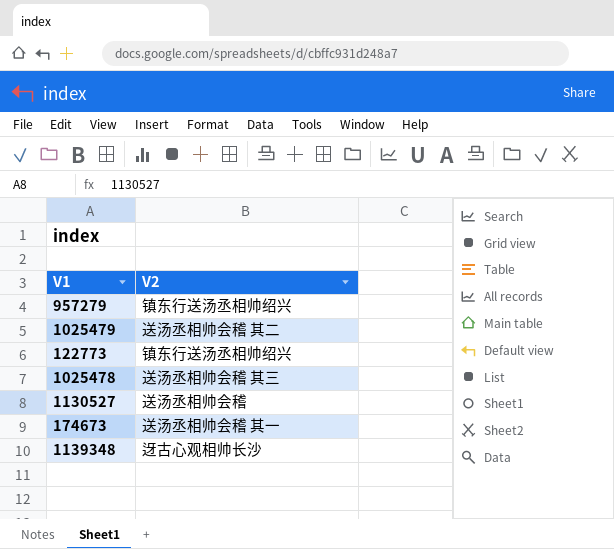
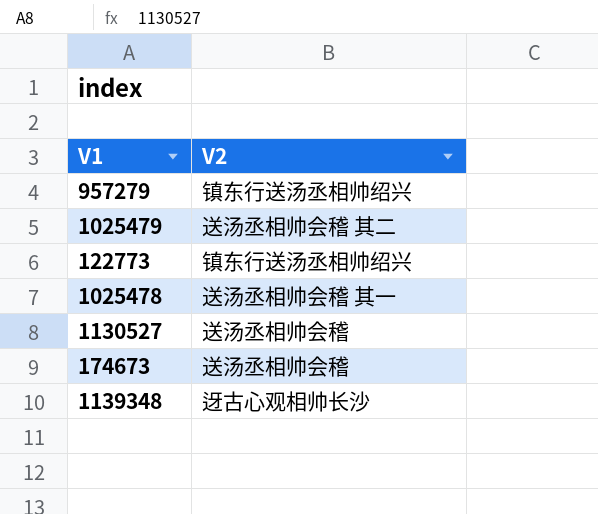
1025478 | V2: 送汤丞相帅会稽 其三 -> 送汤丞相帅会稽 其一
174673 | V2: 送汤丞相帅会稽 其一 -> 送汤丞相帅会稽

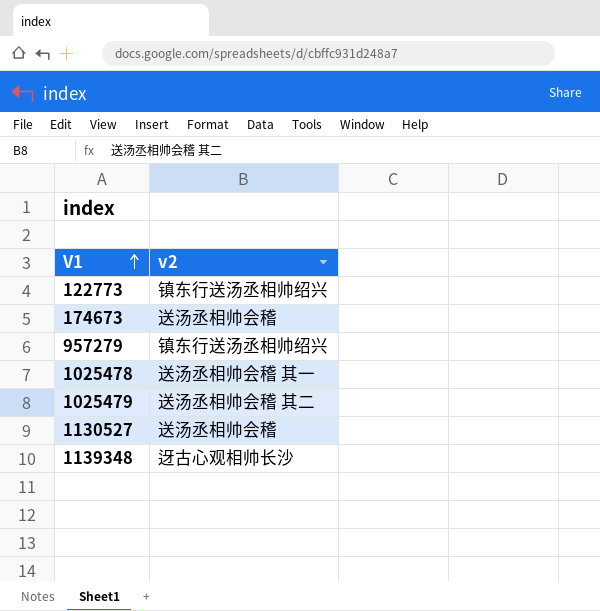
row order: none -> V1 ascending
column name: V2 -> v2

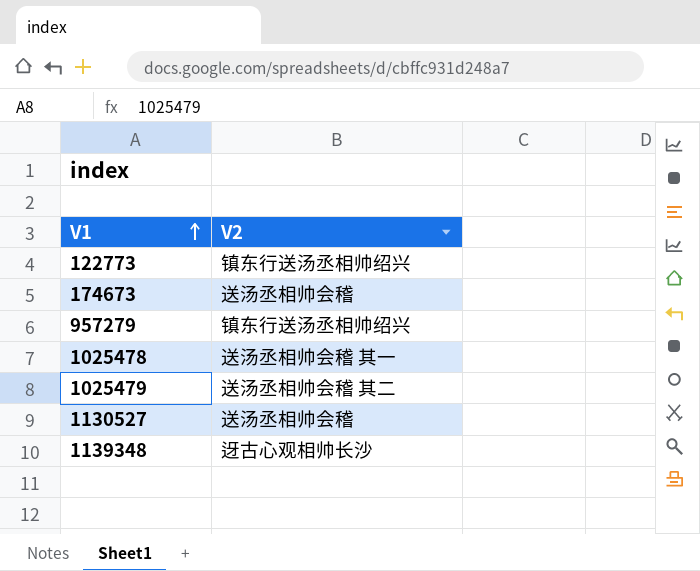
column name: v2 -> V2

